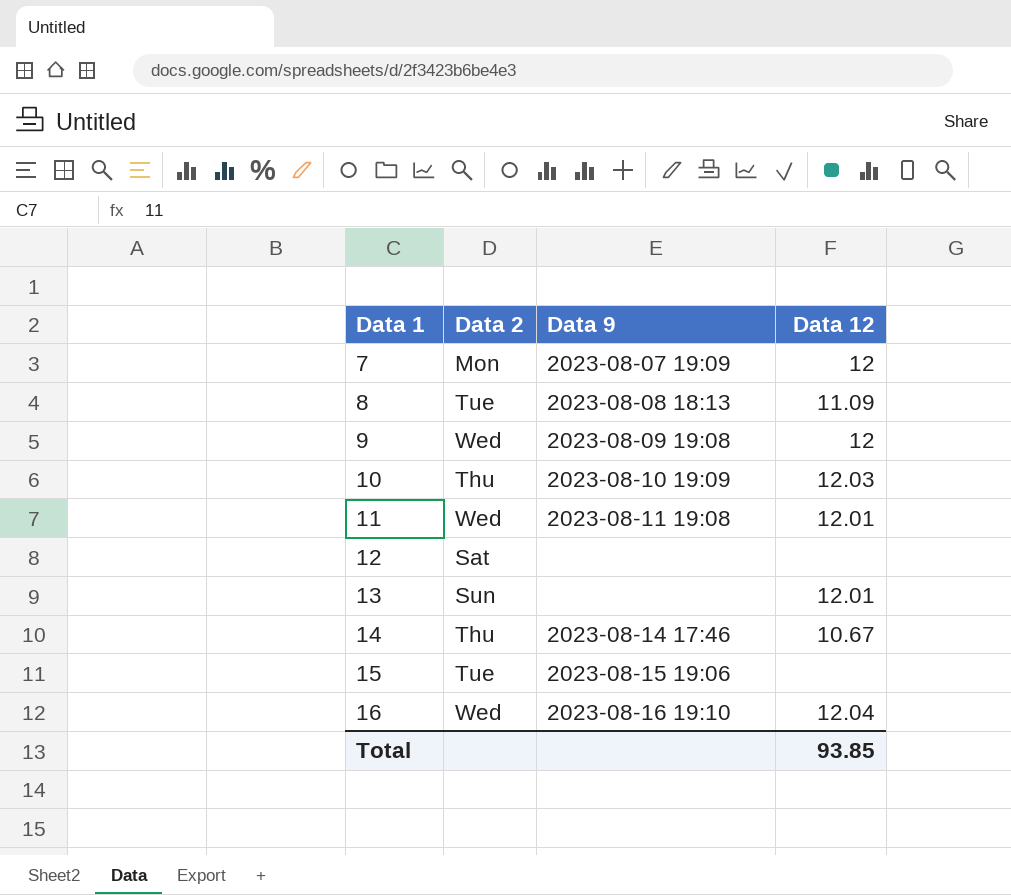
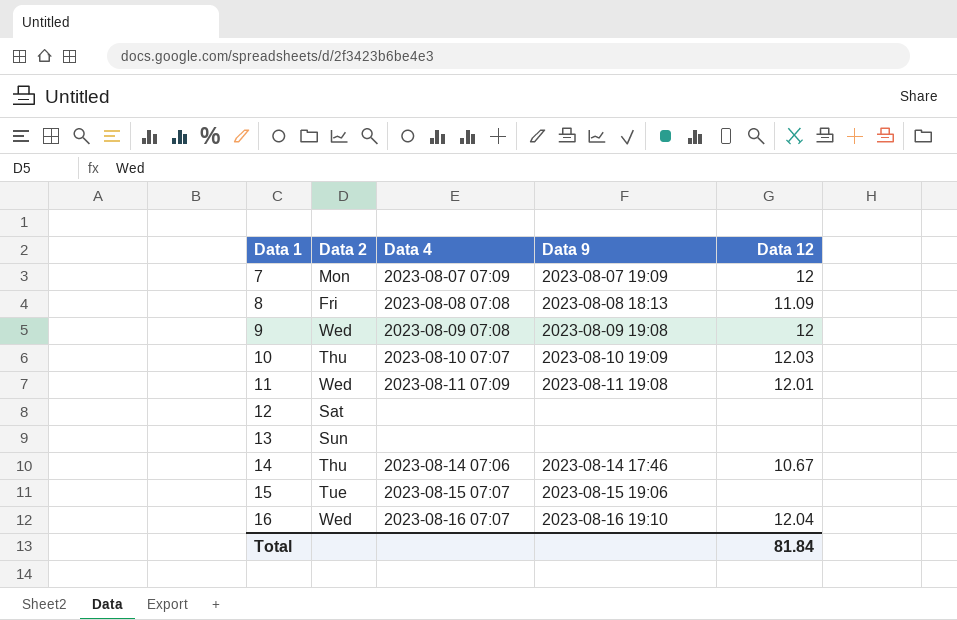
column Data 4 | position: none -> 3
8 | Data 2: Tue -> Fri
13 | Data 12: 12.01 -> none
Total | Data 12: 93.85 -> 81.84

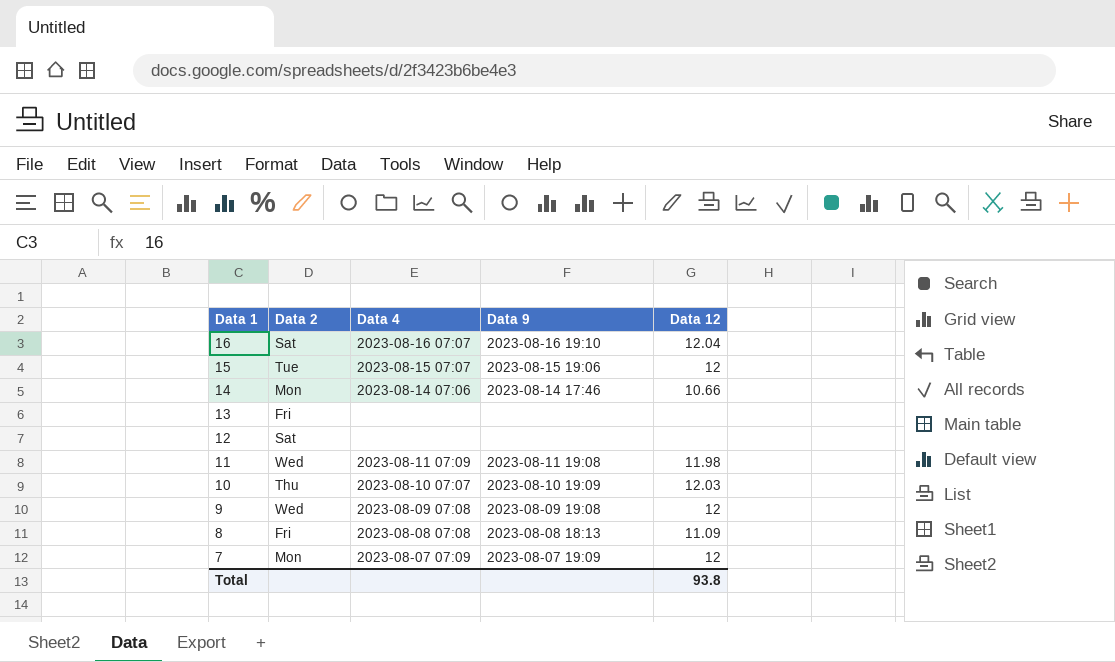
row order: Data 1 ascending -> Data 1 descending
16 | Data 2: Wed -> Sat
15 | Data 12: none -> 12
14 | Data 2: Thu -> Mon
14 | Data 12: 10.67 -> 10.66
13 | Data 2: Sun -> Fri
11 | Data 12: 12.01 -> 11.98
Total | Data 12: 81.84 -> 93.8

